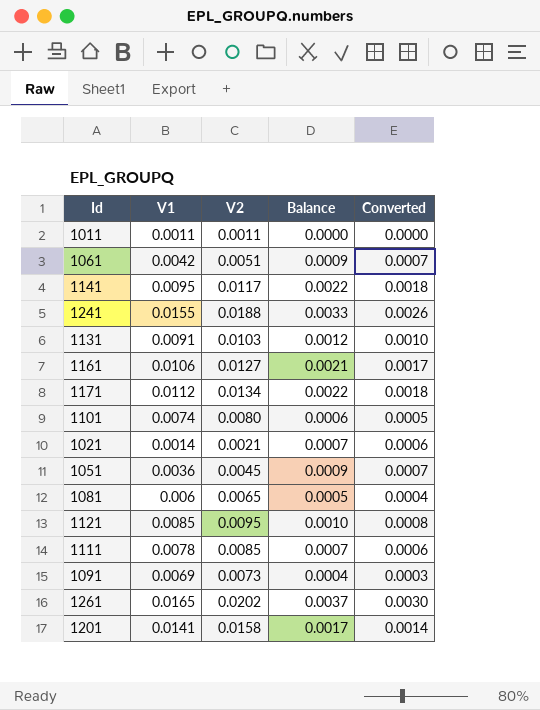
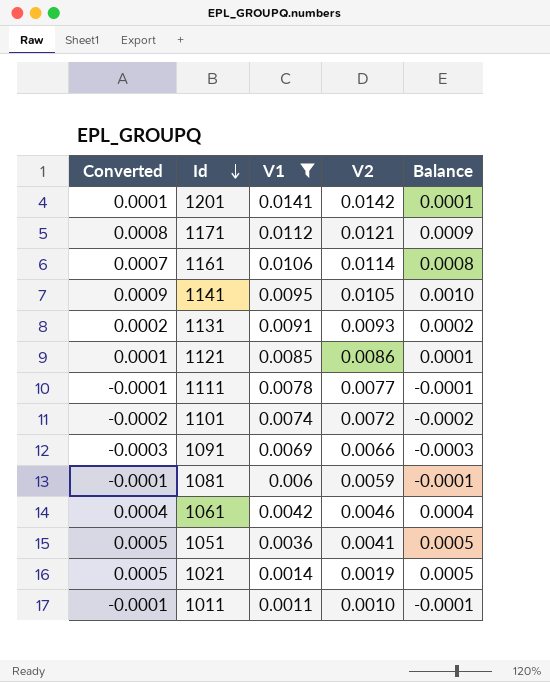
filter: none -> V1 <= 0.0141
row order: none -> Id descending
column Converted | formula: [Balance] * 0.8 -> [Balance] * 0.9
column Converted | position: 5 -> 1
1201 | V2: 0.0158 -> 0.0142
1201 | Balance: 0.0017 -> 0.0001
1171 | V2: 0.0134 -> 0.0121
1171 | Balance: 0.0022 -> 0.0009
1161 | V2: 0.0127 -> 0.0114
1161 | Balance: 0.0021 -> 0.0008
1141 | V2: 0.0117 -> 0.0105
1141 | Balance: 0.0022 -> 0.0010
1131 | V2: 0.0103 -> 0.0093
1131 | Balance: 0.0012 -> 0.0002
1121 | V2: 0.0095 -> 0.0086
1121 | Balance: 0.0010 -> 0.0001
1111 | V2: 0.0085 -> 0.0077
1111 | Balance: 0.0007 -> -0.0001
1101 | V2: 0.0080 -> 0.0072
1101 | Balance: 0.0006 -> -0.0002
1091 | V2: 0.0073 -> 0.0066
1091 | Balance: 0.0004 -> -0.0003
1081 | V2: 0.0065 -> 0.0059
1081 | Balance: 0.0005 -> -0.0001
1061 | V2: 0.0051 -> 0.0046
1061 | Balance: 0.0009 -> 0.0004
1051 | V2: 0.0045 -> 0.0041
1051 | Balance: 0.0009 -> 0.0005
1021 | V2: 0.0021 -> 0.0019
1021 | Balance: 0.0007 -> 0.0005
1011 | V2: 0.0011 -> 0.0010
1011 | Balance: 0.0000 -> -0.0001

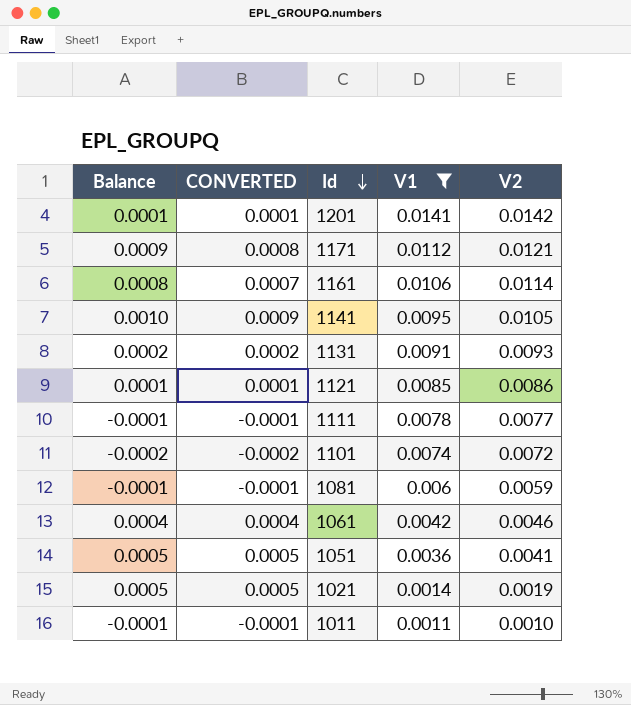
column Balance | position: 5 -> 1
column name: Converted -> CONVERTED
row 1091: -0.0003 | 0.0069 | 0.0066 | -0.0003 -> none

